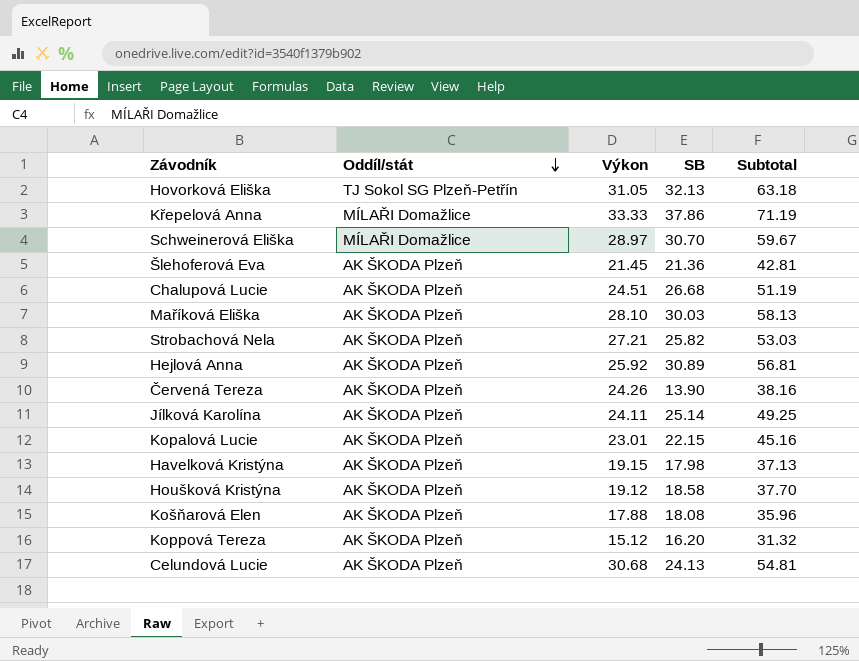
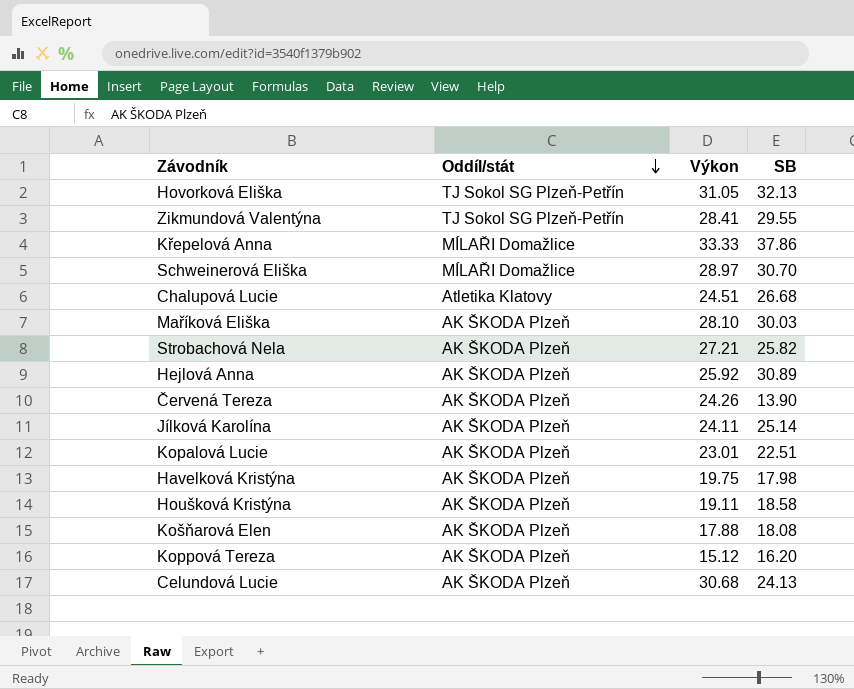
column Subtotal | formula: [Výkon] + [SB] -> none
row Šlehoferová Eva: AK ŠKODA Plzeň | 21.45 | 21.36 | 42.81 -> none
row Zikmundová Valentýna: none -> TJ Sokol SG Plzeň-Petřín | 28.41 | 29.55
Chalupová Lucie | Oddíl/stát: AK ŠKODA Plzeň -> Atletika Klatovy
Kopalová Lucie | SB: 22.15 -> 22.51
Havelková Kristýna | Výkon: 19.15 -> 19.75
Houšková Kristýna | Výkon: 19.12 -> 19.11

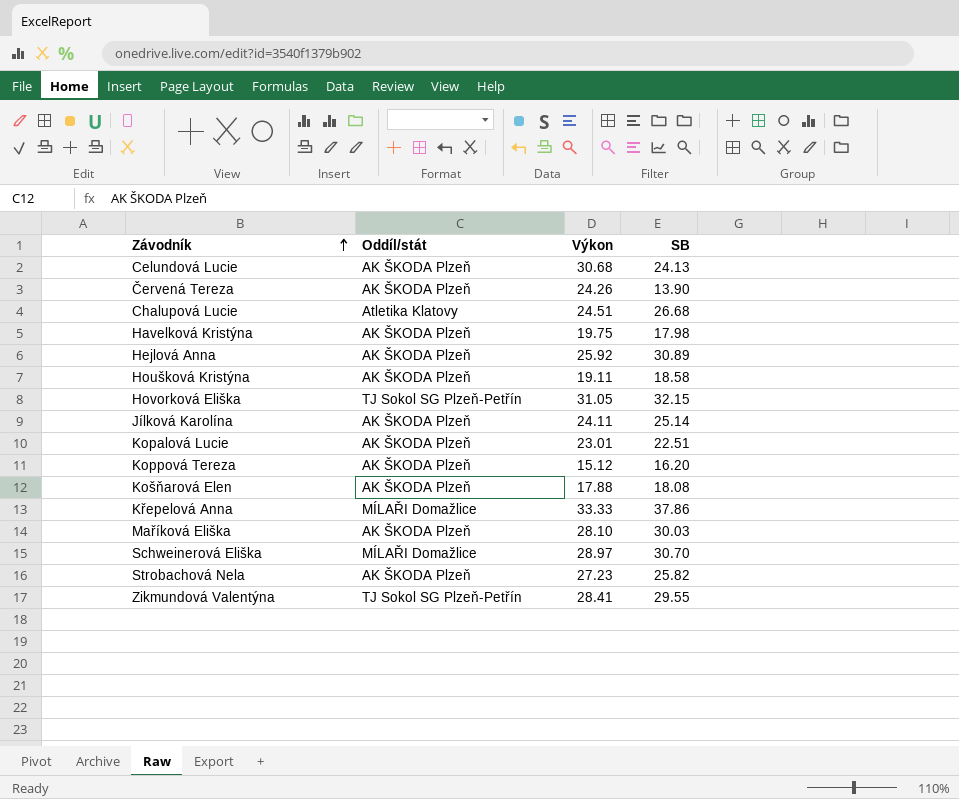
row order: Oddíl/stát descending -> Závodník ascending
Hovorková Eliška | SB: 32.13 -> 32.15
Strobachová Nela | Výkon: 27.21 -> 27.23

